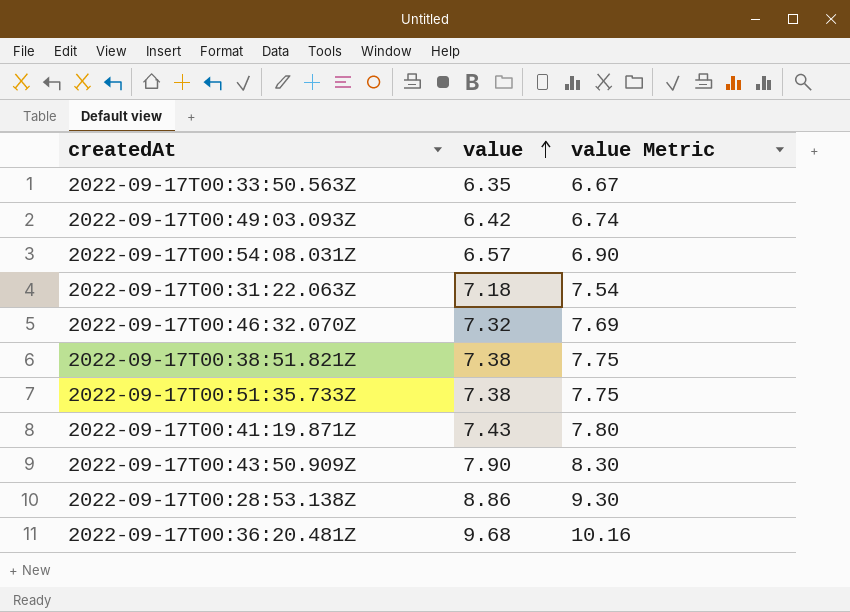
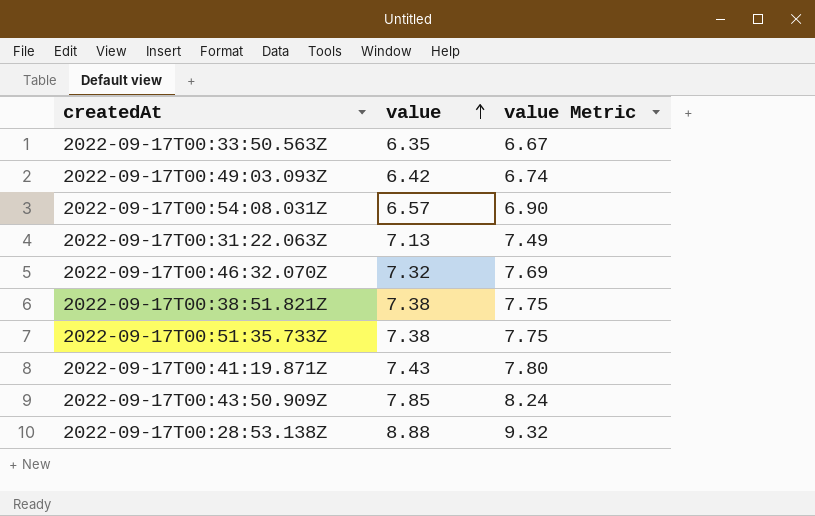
row 2022-09-17T00:36:20.481Z: 9.68 | 10.16 -> none
2022-09-17T00:31:22.063Z | value: 7.18 -> 7.13
2022-09-17T00:31:22.063Z | value Metric: 7.54 -> 7.49
2022-09-17T00:43:50.909Z | value: 7.90 -> 7.85
2022-09-17T00:43:50.909Z | value Metric: 8.30 -> 8.24
2022-09-17T00:28:53.138Z | value: 8.86 -> 8.88
2022-09-17T00:28:53.138Z | value Metric: 9.30 -> 9.32

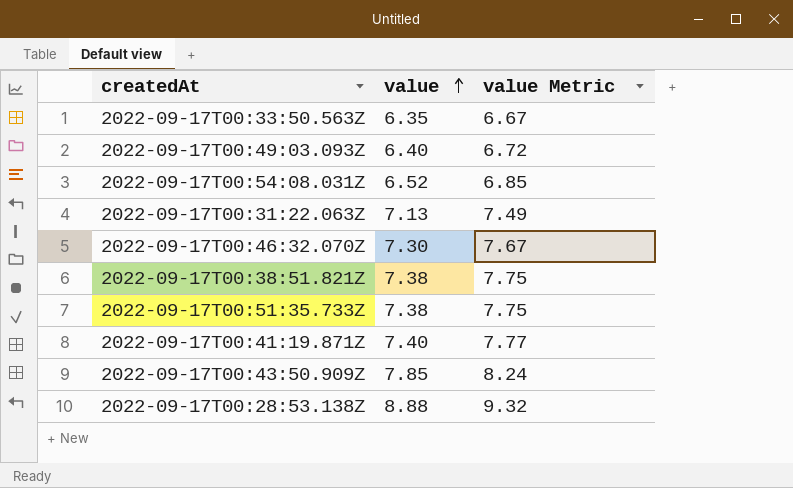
2022-09-17T00:49:03.093Z | value: 6.42 -> 6.40
2022-09-17T00:49:03.093Z | value Metric: 6.74 -> 6.72
2022-09-17T00:54:08.031Z | value: 6.57 -> 6.52
2022-09-17T00:54:08.031Z | value Metric: 6.90 -> 6.85
2022-09-17T00:46:32.070Z | value: 7.32 -> 7.30
2022-09-17T00:46:32.070Z | value Metric: 7.69 -> 7.67
2022-09-17T00:41:19.871Z | value: 7.43 -> 7.40
2022-09-17T00:41:19.871Z | value Metric: 7.80 -> 7.77

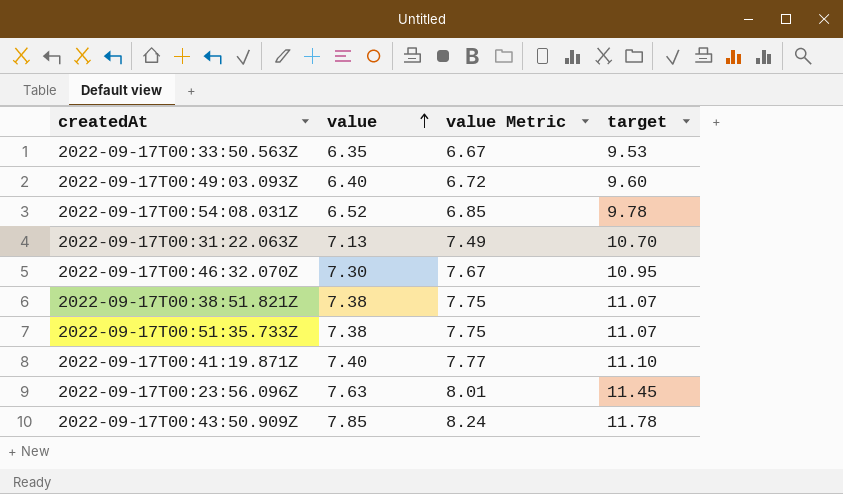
column target | formula: none -> [value] * 1.5
row 2022-09-17T00:28:53.138Z: 8.88 | 9.32 -> none
row 2022-09-17T00:23:56.096Z: none -> 7.63 | 8.01 | 11.45

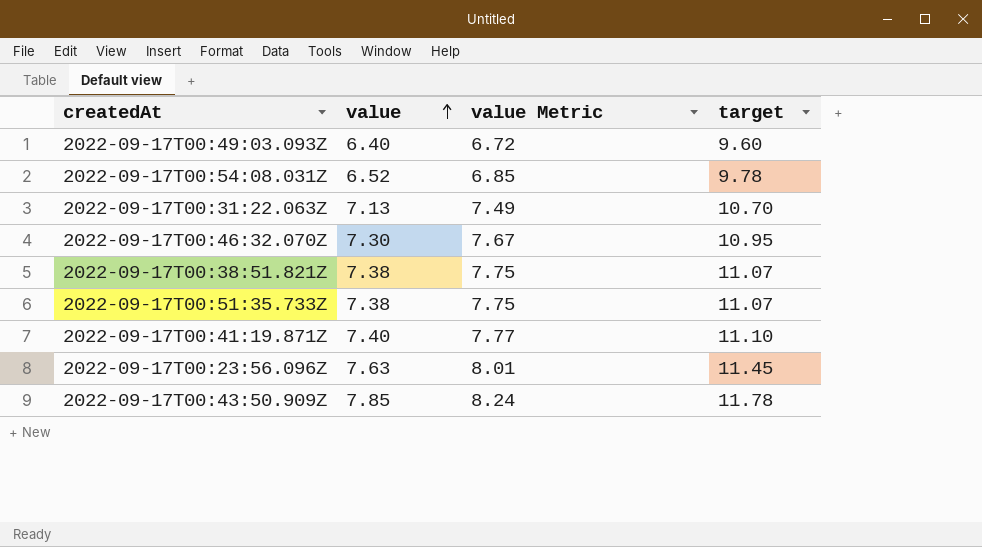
row 2022-09-17T00:33:50.563Z: 6.35 | 6.67 | 9.53 -> none

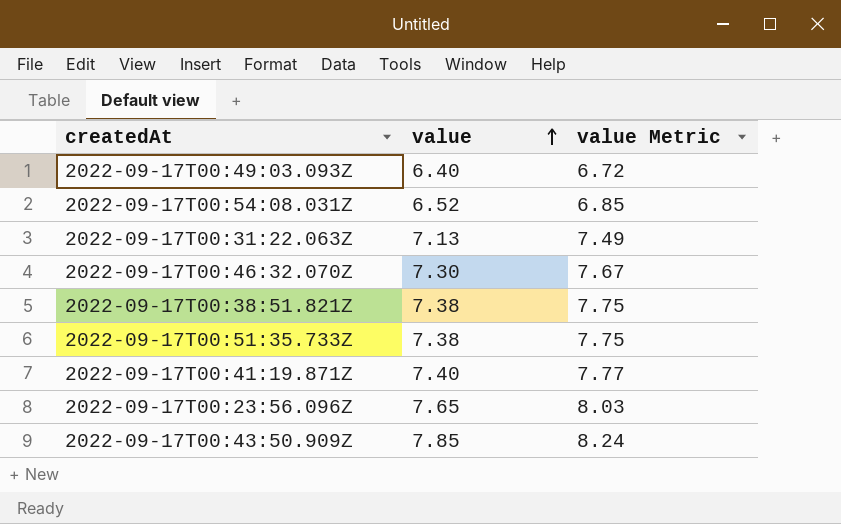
column target | formula: [value] * 1.5 -> none
2022-09-17T00:23:56.096Z | value: 7.63 -> 7.65
2022-09-17T00:23:56.096Z | value Metric: 8.01 -> 8.03

